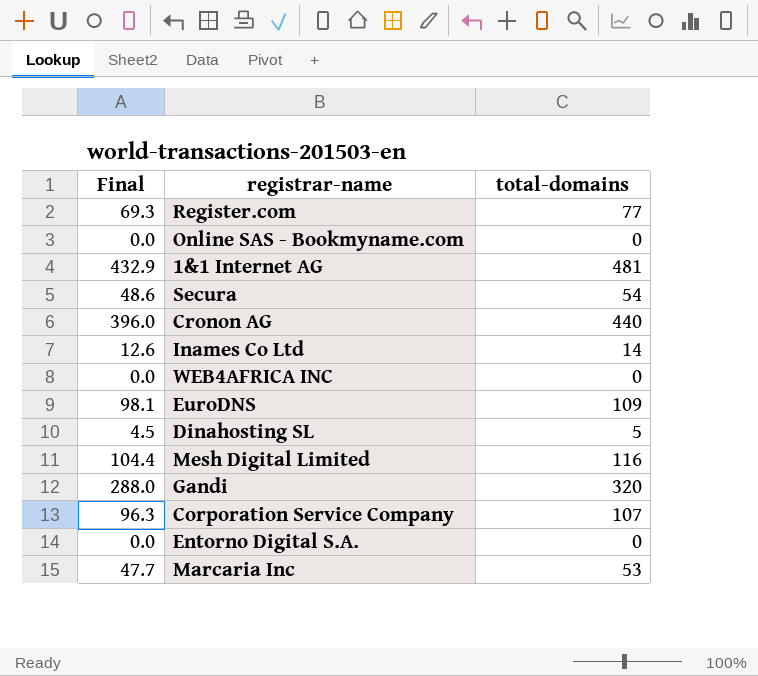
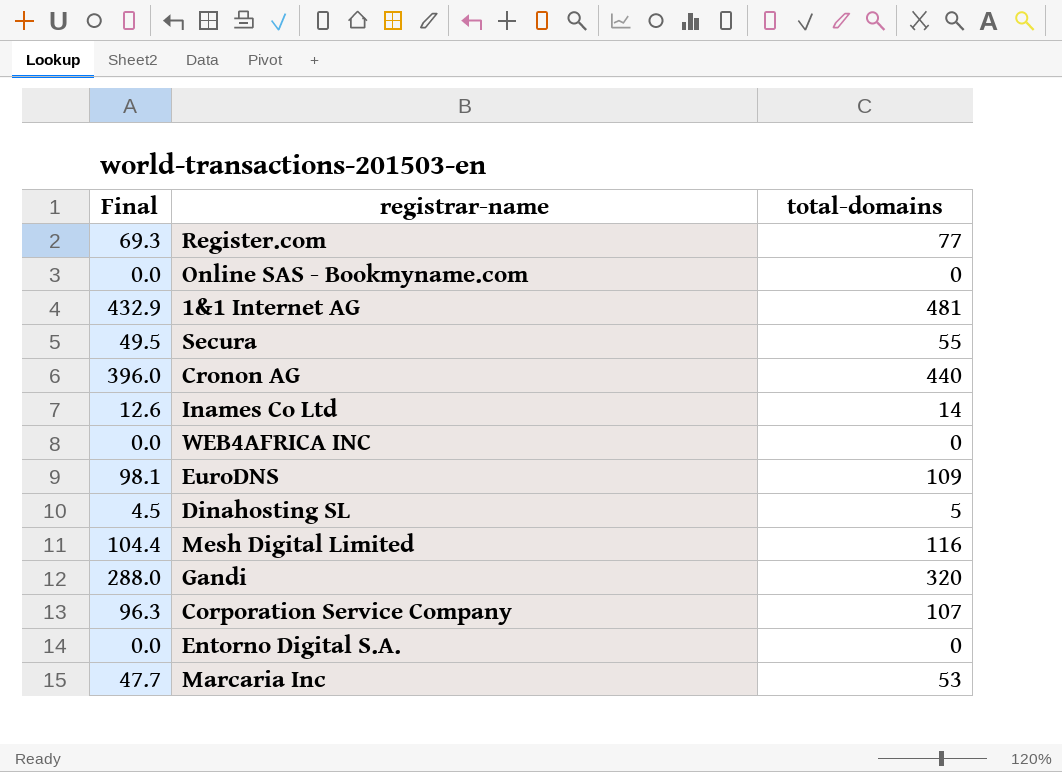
Secura | Final: 48.6 -> 49.5
Secura | total-domains: 54 -> 55

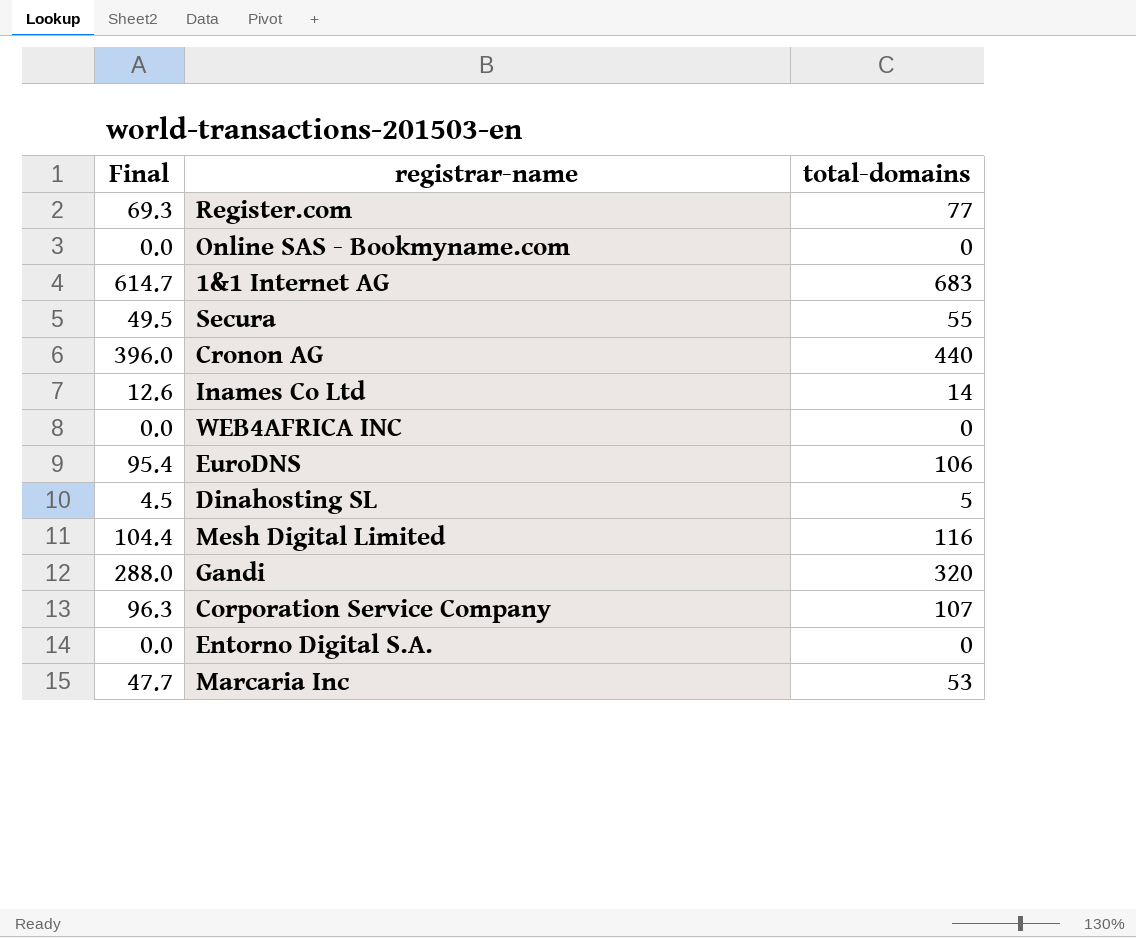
1&1 Internet AG | Final: 432.9 -> 614.7
1&1 Internet AG | total-domains: 481 -> 683
EuroDNS | Final: 98.1 -> 95.4
EuroDNS | total-domains: 109 -> 106

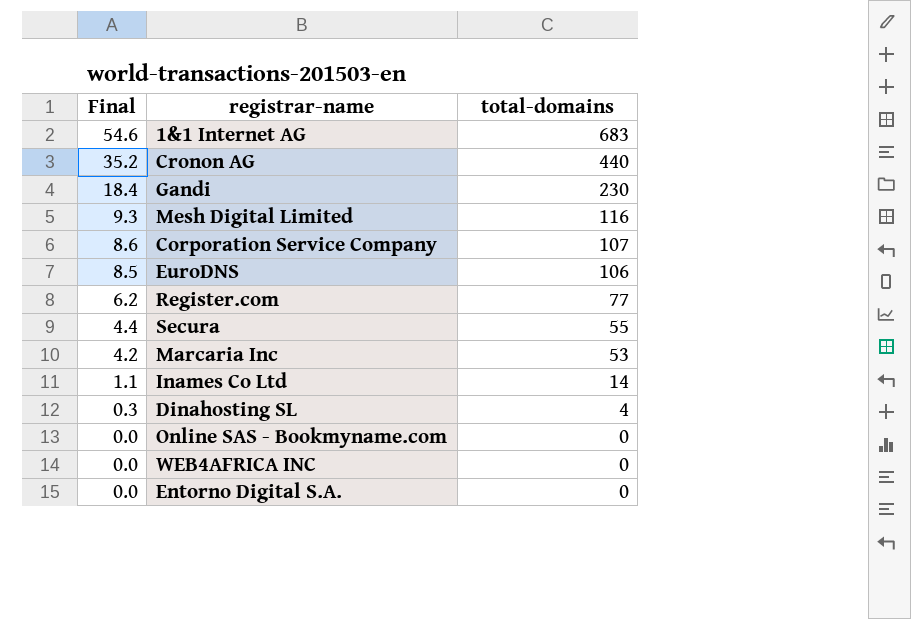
row order: none -> Final descending
column Final | formula: [total-domains] * 0.9 -> [total-domains] * 0.08
Gandi | total-domains: 320 -> 230
Dinahosting SL | total-domains: 5 -> 4

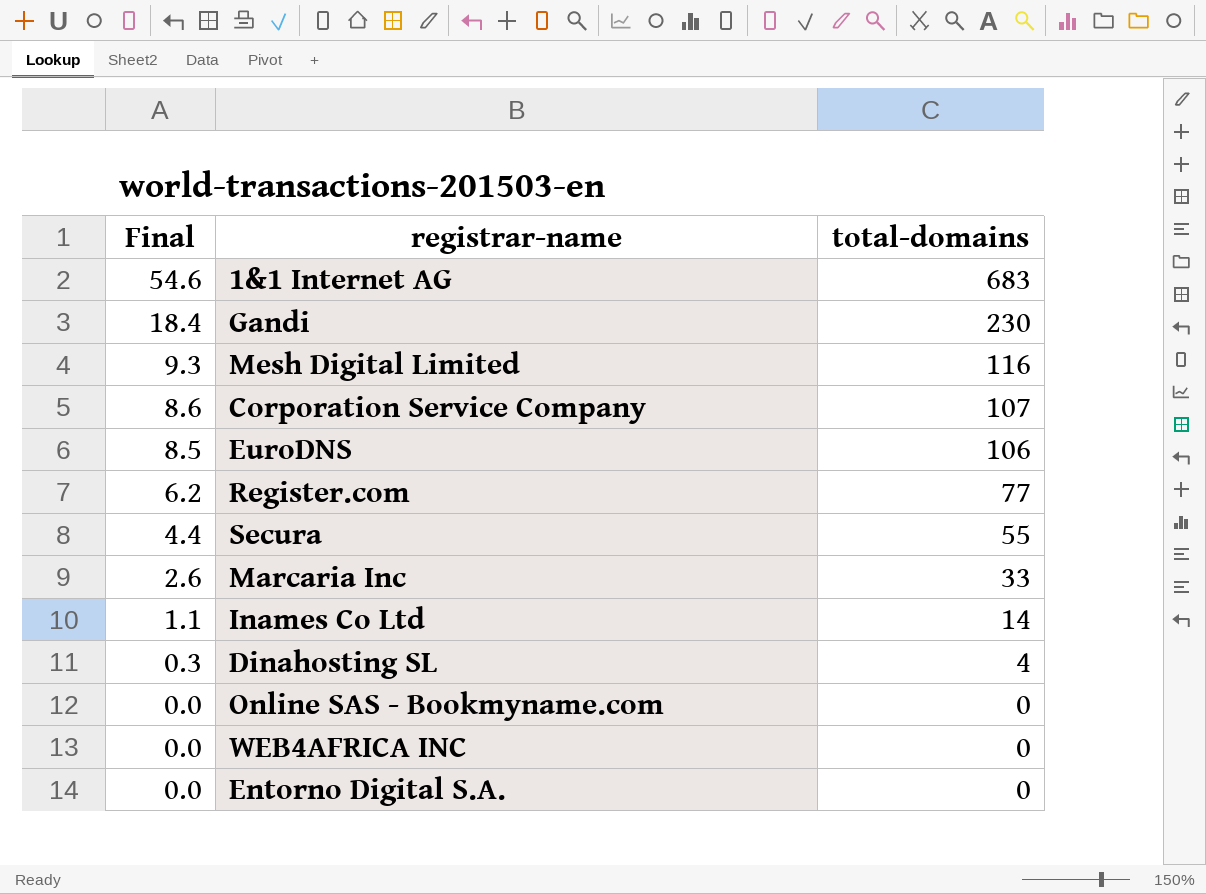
row Cronon AG: 35.2 | 440 -> none
Marcaria Inc | Final: 4.2 -> 2.6
Marcaria Inc | total-domains: 53 -> 33

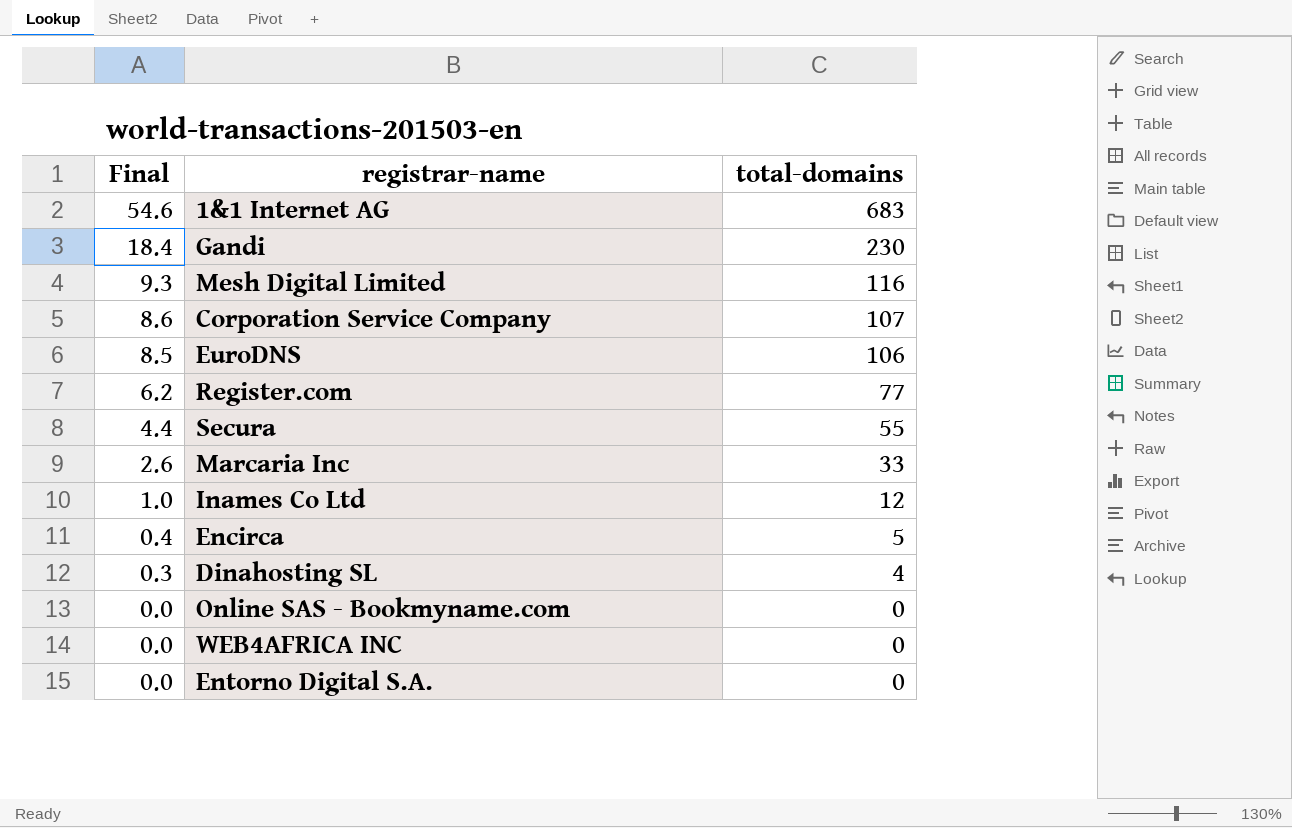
Inames Co Ltd | Final: 1.1 -> 1.0
Inames Co Ltd | total-domains: 14 -> 12
row Encirca: none -> 0.4 | 5

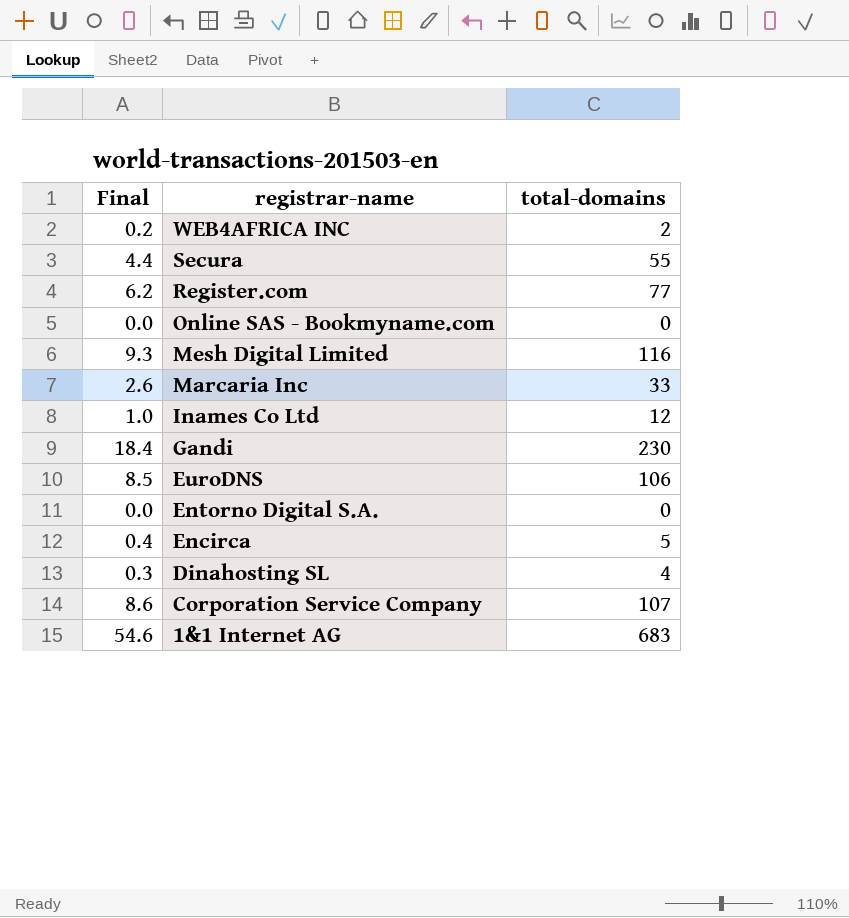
row order: Final descending -> registrar-name descending
WEB4AFRICA INC | Final: 0.0 -> 0.2
WEB4AFRICA INC | total-domains: 0 -> 2

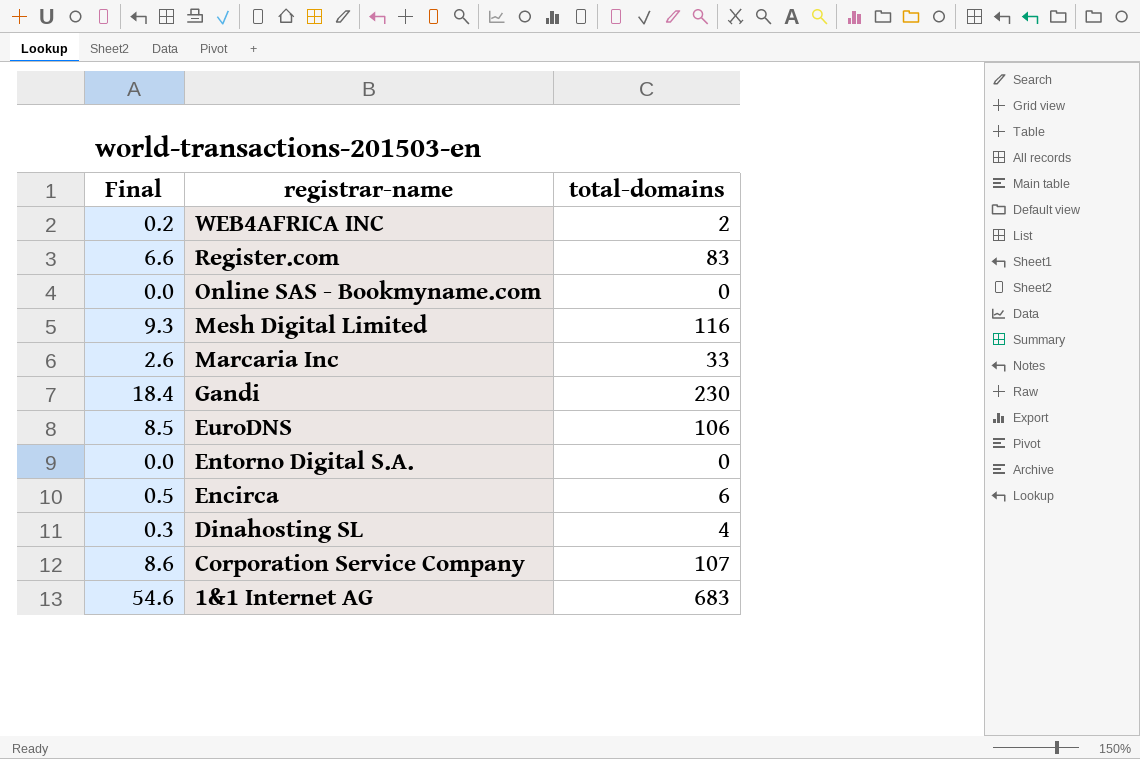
row Secura: 4.4 | 55 -> none
row Inames Co Ltd: 1.0 | 12 -> none
Register.com | Final: 6.2 -> 6.6
Register.com | total-domains: 77 -> 83
Encirca | Final: 0.4 -> 0.5
Encirca | total-domains: 5 -> 6

